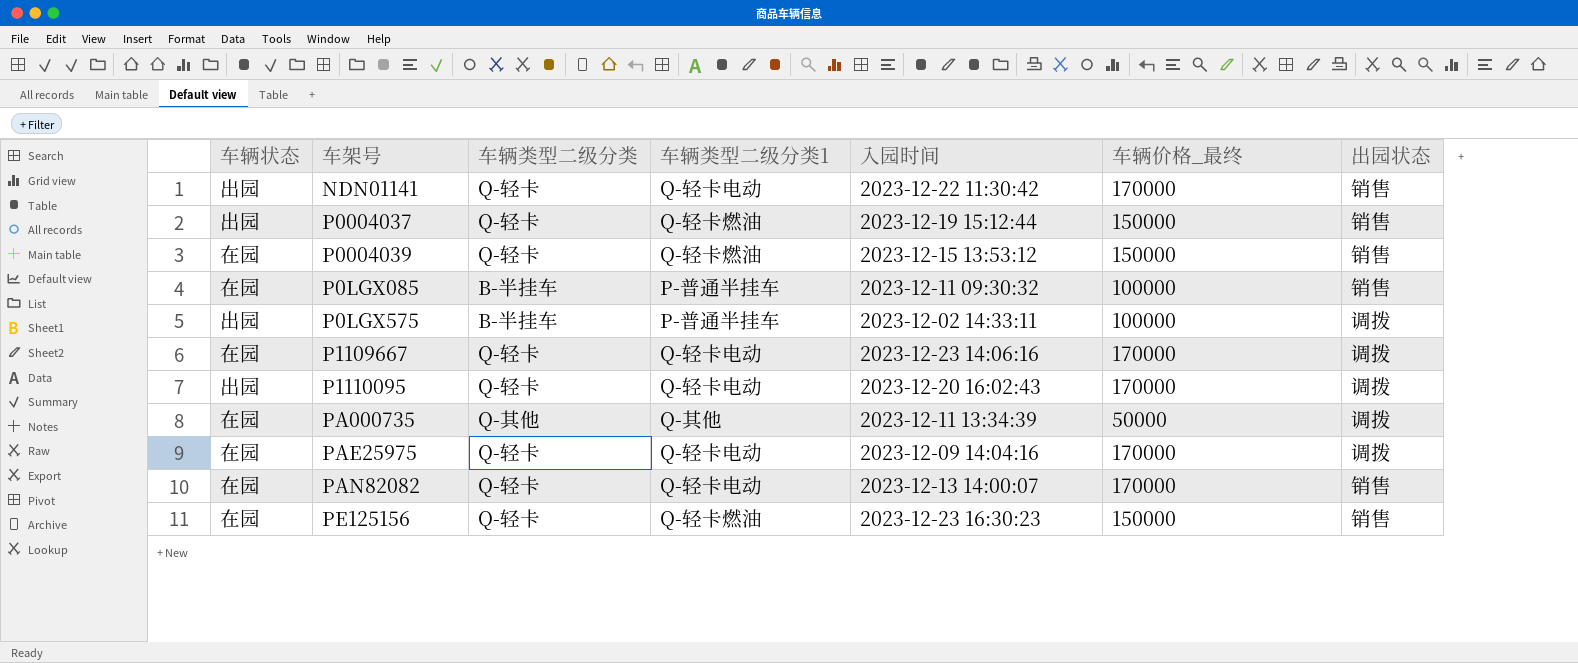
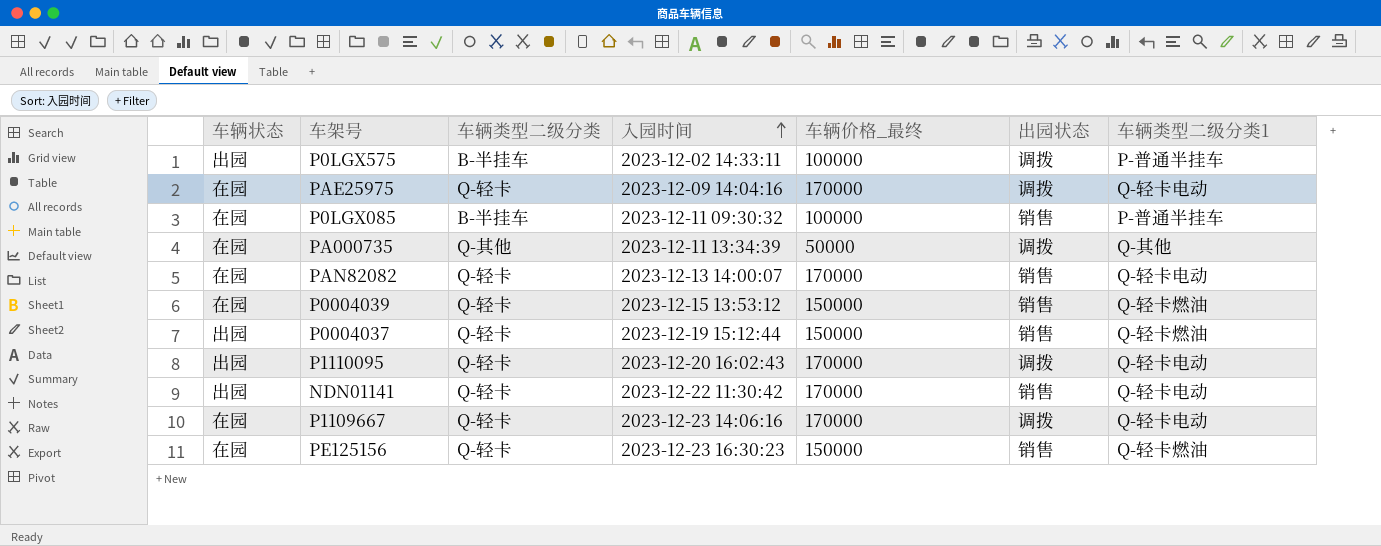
row order: none -> 入园时间 ascending
column 车辆类型二级分类1 | position: 4 -> 7

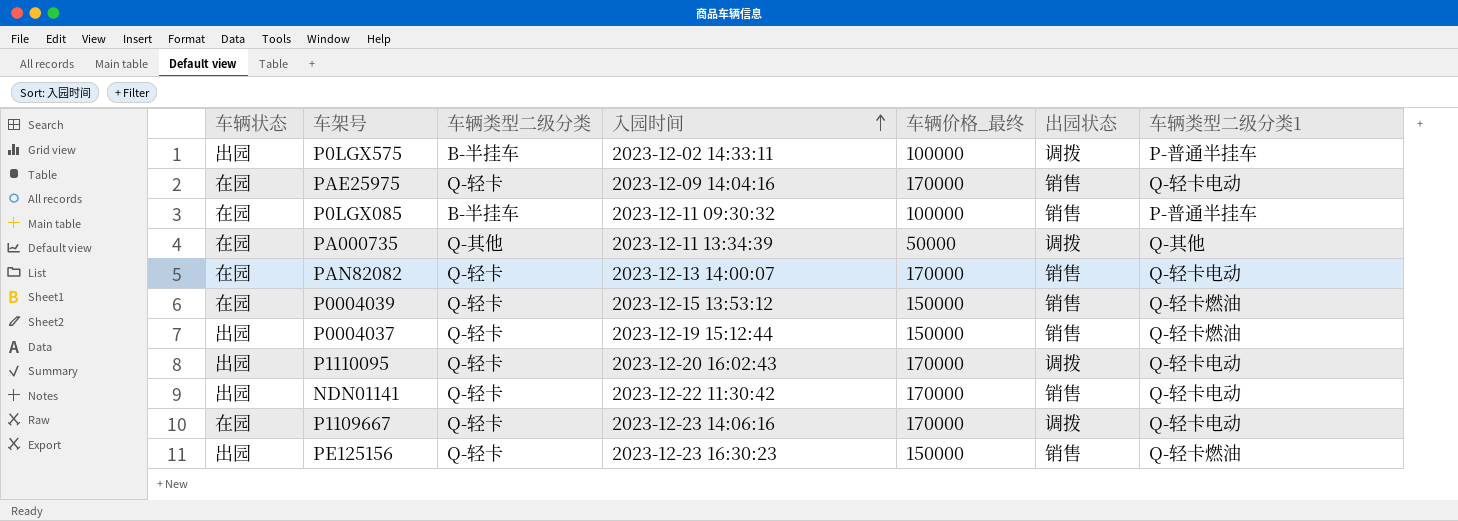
PAE25975 | 出园状态: 调拨 -> 销售
PE125156 | 车辆状态: 在园 -> 出园

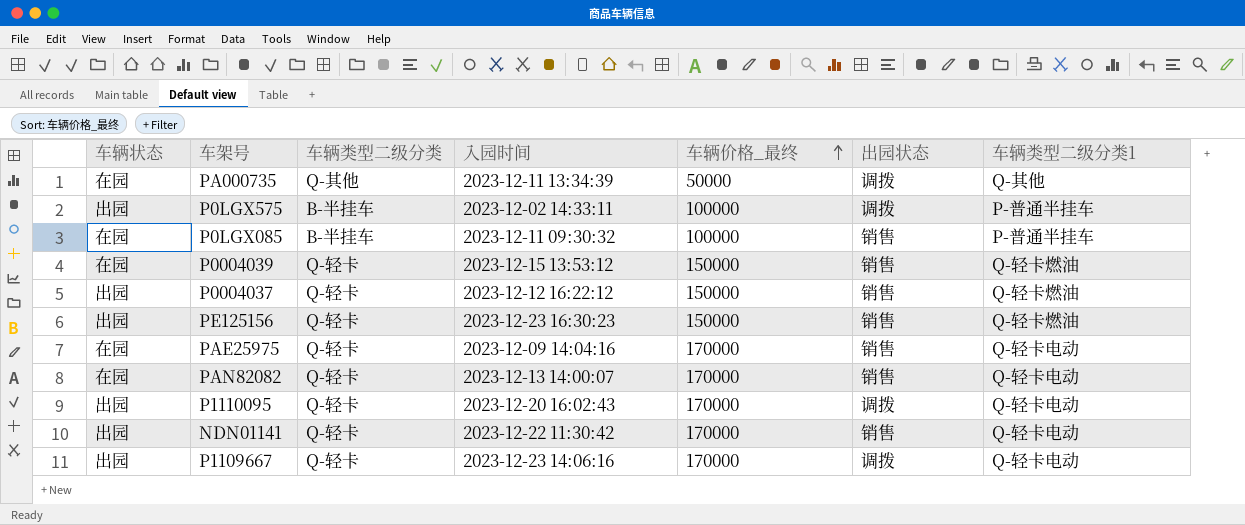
row order: 入园时间 ascending -> 车辆价格_最终 ascending
P0004037 | 入园时间: 2023-12-19 15:12:44 -> 2023-12-12 16:22:12
P1109667 | 车辆状态: 在园 -> 出园

